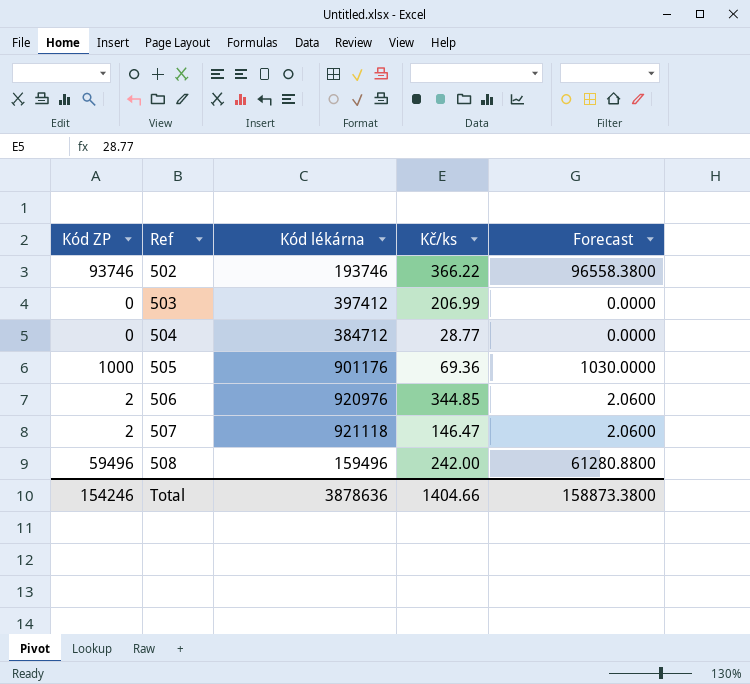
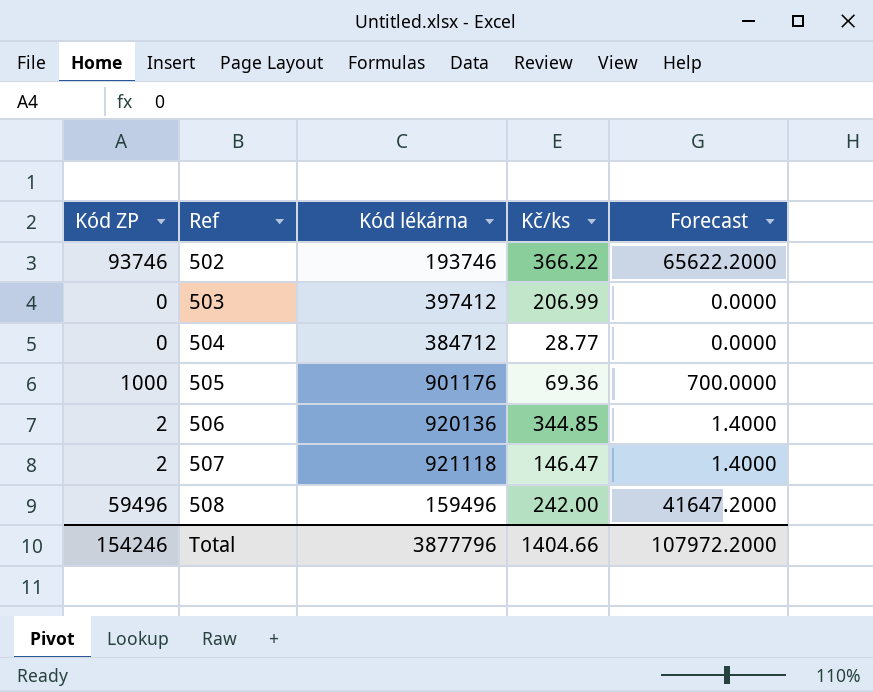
column Forecast | formula: [Kód ZP] * 1.03 -> [Kód ZP] * 0.7
506 | Kód lékárna: 920976 -> 920136
Total | Kód lékárna: 3878636 -> 3877796
Total | Forecast: 158873.3800 -> 107972.2000

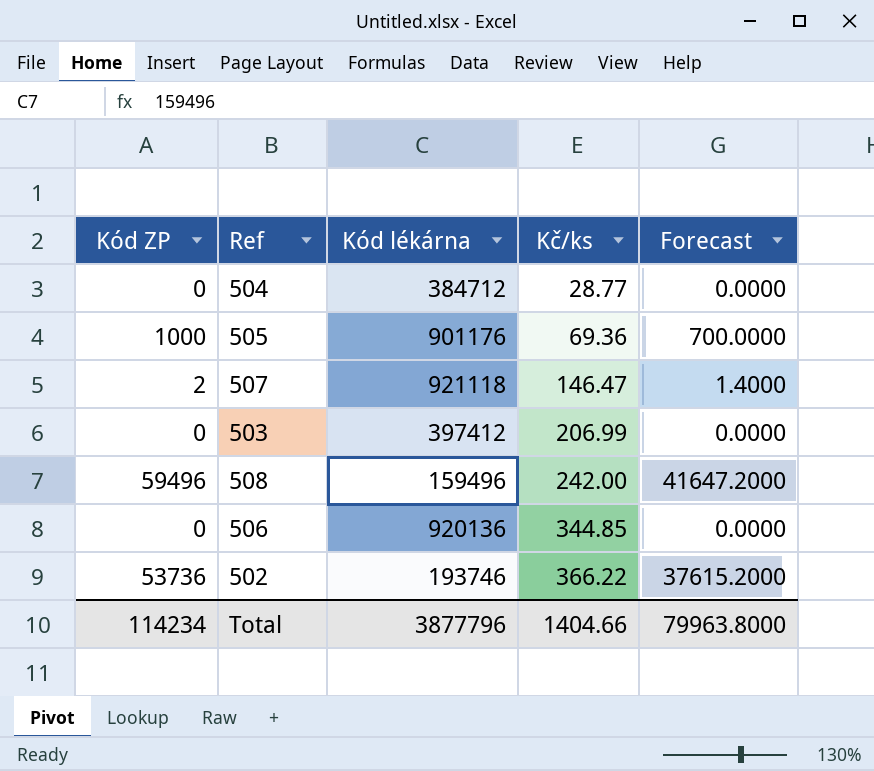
row order: Ref ascending -> Kč/ks ascending
506 | Kód ZP: 2 -> 0
506 | Forecast: 1.4000 -> 0.0000
502 | Kód ZP: 93746 -> 53736
502 | Forecast: 65622.2000 -> 37615.2000
Total | Kód ZP: 154246 -> 114234
Total | Forecast: 107972.2000 -> 79963.8000

